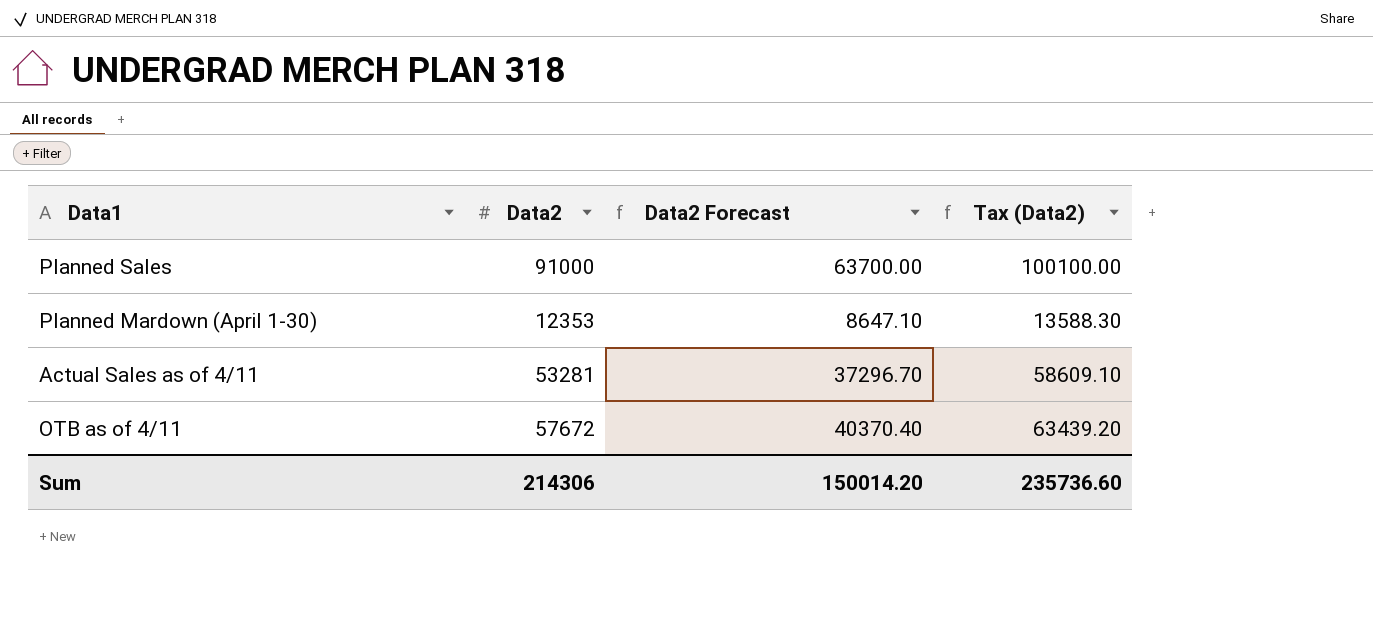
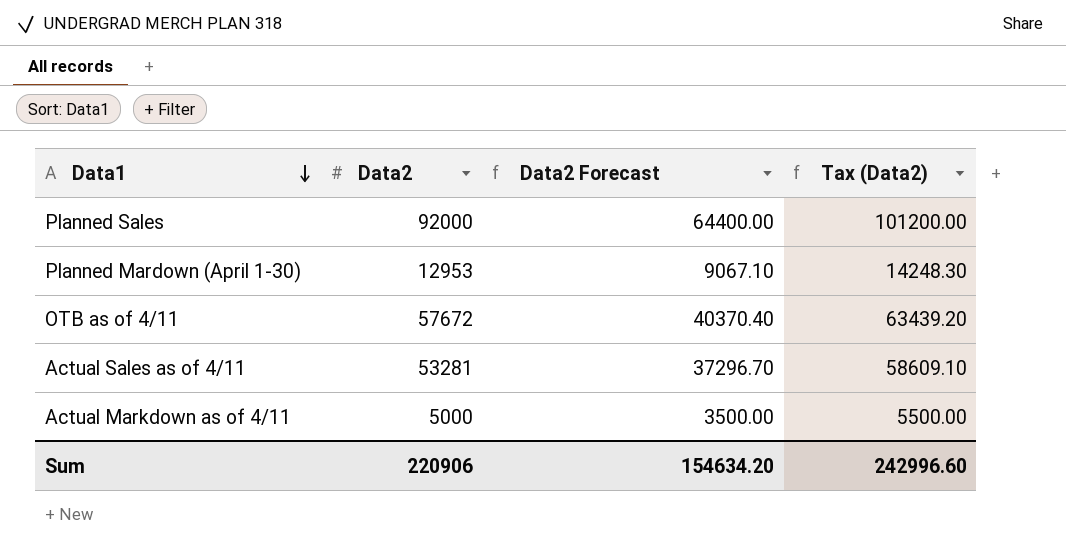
row order: none -> Data1 descending
Planned Sales | Data2: 91000 -> 92000
Planned Sales | Data2 Forecast: 63700.00 -> 64400.00
Planned Sales | Tax (Data2): 100100.00 -> 101200.00
Planned Mardown (April 1-30) | Data2: 12353 -> 12953
Planned Mardown (April 1-30) | Data2 Forecast: 8647.10 -> 9067.10
Planned Mardown (April 1-30) | Tax (Data2): 13588.30 -> 14248.30
row Actual Markdown as of 4/11: none -> 5000 | 3500.00 | 5500.00
Sum | Data2: 214306 -> 220906
Sum | Data2 Forecast: 150014.20 -> 154634.20
Sum | Tax (Data2): 235736.60 -> 242996.60

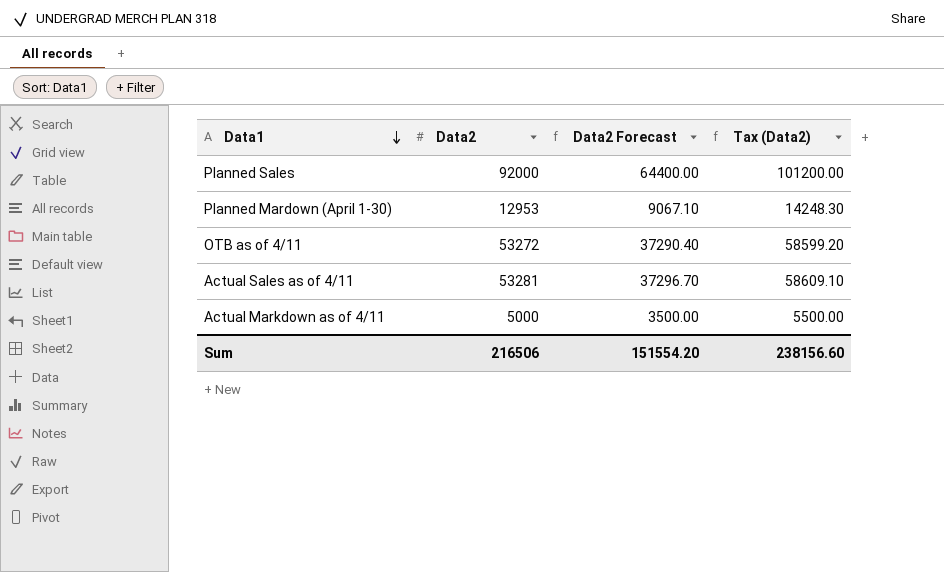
OTB as of 4/11 | Data2: 57672 -> 53272
OTB as of 4/11 | Data2 Forecast: 40370.40 -> 37290.40
OTB as of 4/11 | Tax (Data2): 63439.20 -> 58599.20
Sum | Data2: 220906 -> 216506
Sum | Data2 Forecast: 154634.20 -> 151554.20
Sum | Tax (Data2): 242996.60 -> 238156.60

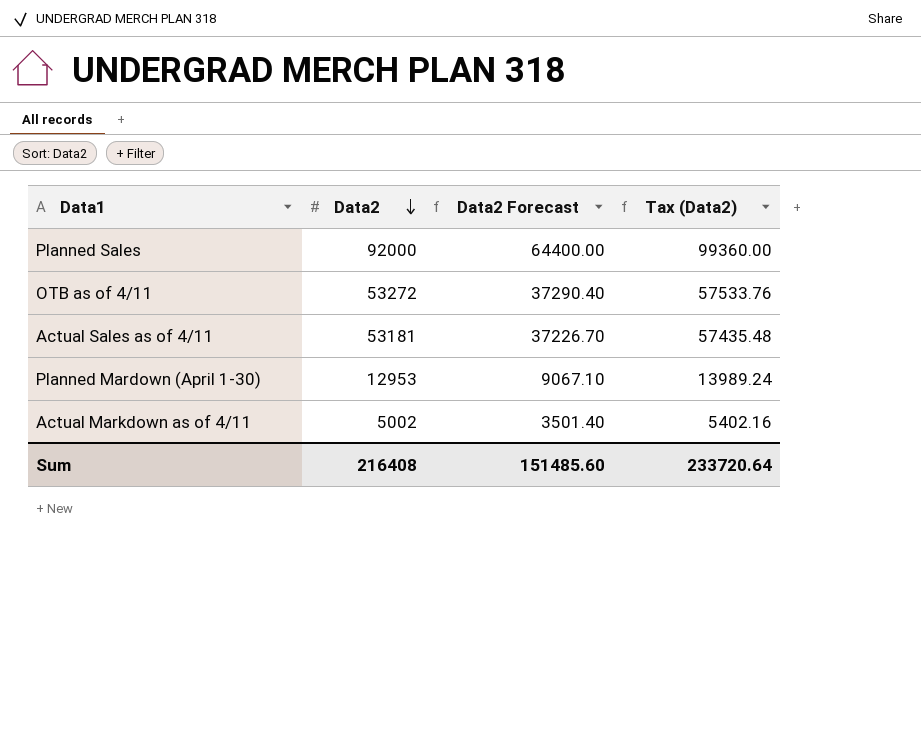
row order: Data1 descending -> Data2 descending
column Tax (Data2) | formula: [Data2] * 1.1 -> [Data2] * 1.08
Actual Sales as of 4/11 | Data2: 53281 -> 53181
Actual Sales as of 4/11 | Data2 Forecast: 37296.70 -> 37226.70
Actual Markdown as of 4/11 | Data2: 5000 -> 5002
Actual Markdown as of 4/11 | Data2 Forecast: 3500.00 -> 3501.40
Sum | Data2: 216506 -> 216408
Sum | Data2 Forecast: 151554.20 -> 151485.60
Sum | Tax (Data2): 238156.60 -> 233720.64

